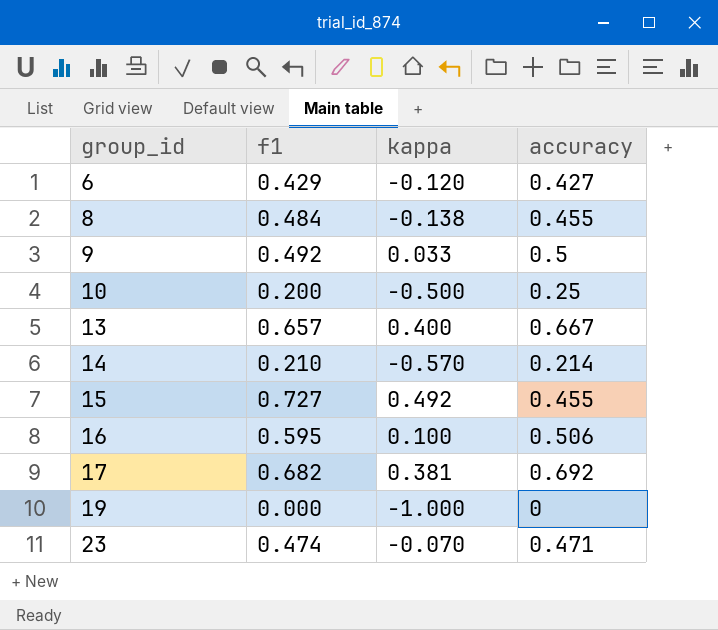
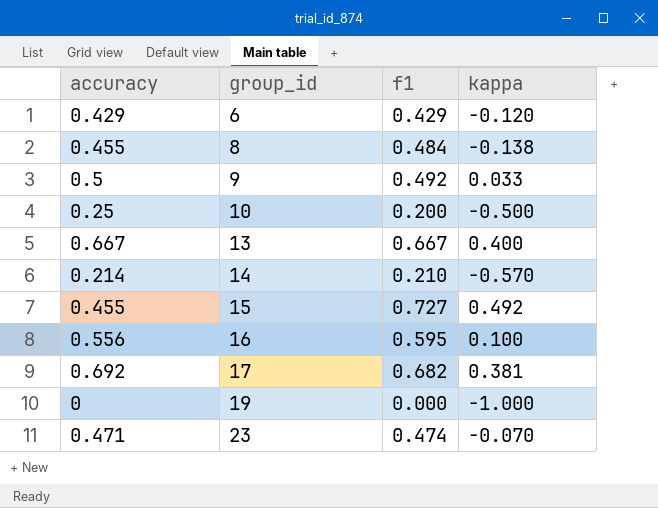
column accuracy | position: 4 -> 1
6 | accuracy: 0.427 -> 0.429
13 | f1: 0.657 -> 0.667
16 | accuracy: 0.506 -> 0.556

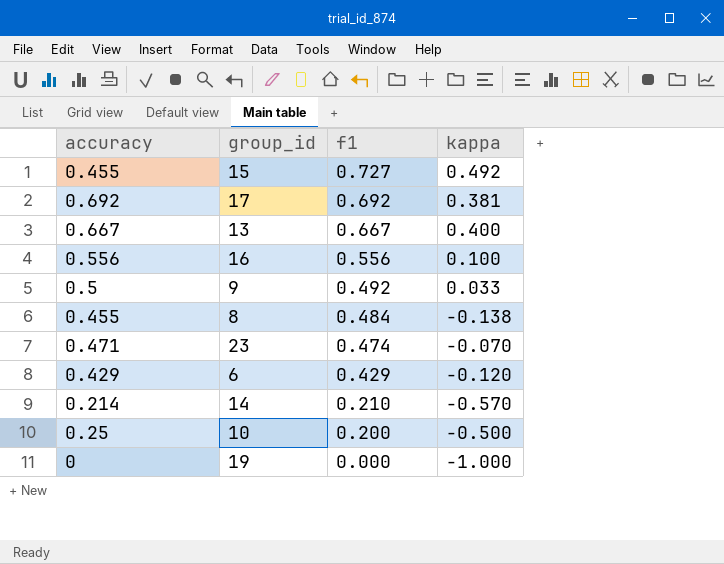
row order: group_id ascending -> f1 descending
17 | f1: 0.682 -> 0.692
16 | f1: 0.595 -> 0.556

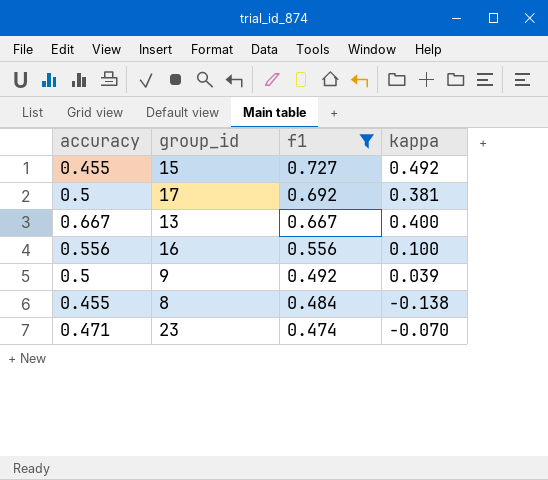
filter: none -> f1 >= 0.474
17 | accuracy: 0.692 -> 0.5
9 | kappa: 0.033 -> 0.039

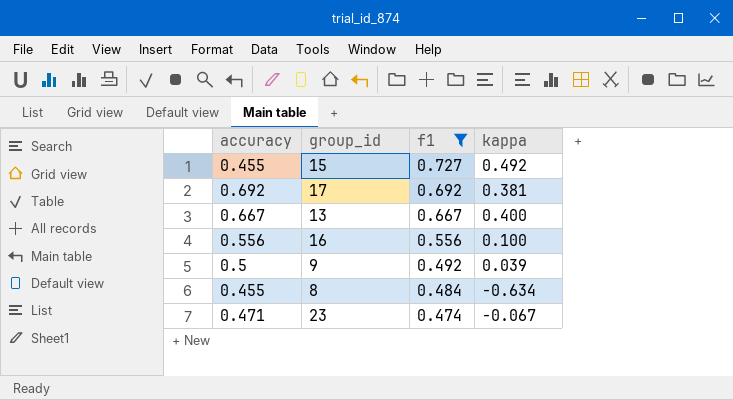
17 | accuracy: 0.5 -> 0.692
8 | kappa: -0.138 -> -0.634
23 | kappa: -0.070 -> -0.067

